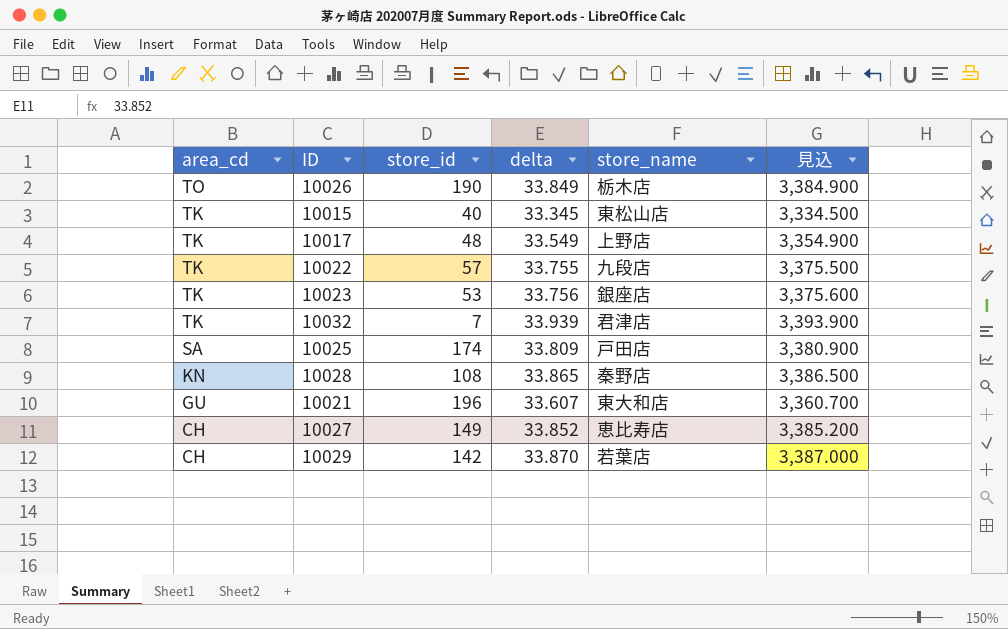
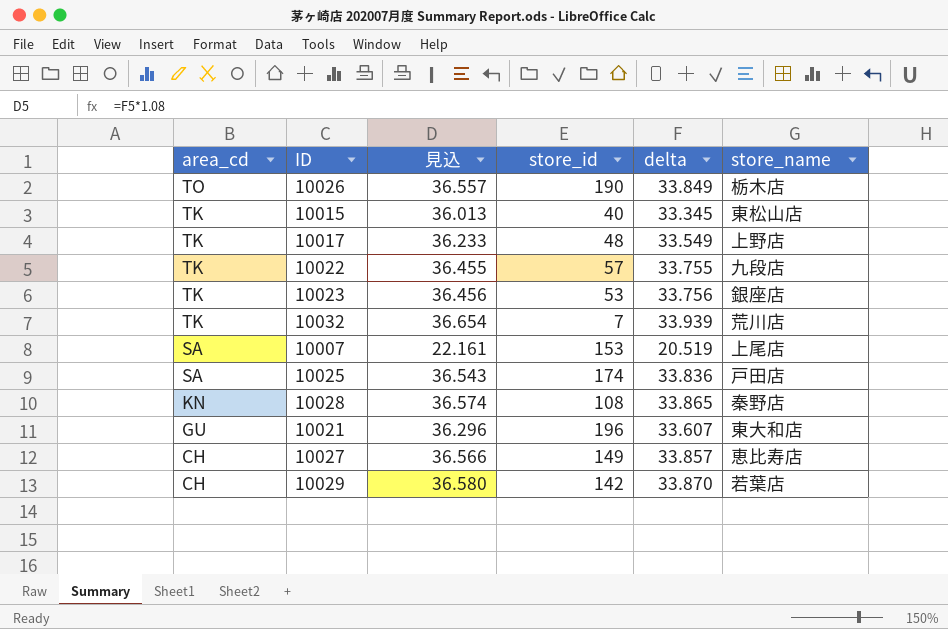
column 見込 | formula: [delta] * 100 -> [delta] * 1.08
column 見込 | position: 6 -> 3
10032 | store_name: 君津店 -> 荒川店
row 10007: none -> SA | 22.161 | 153 | 20.519 | 上尾店
10025 | delta: 33.809 -> 33.836
10027 | delta: 33.852 -> 33.857

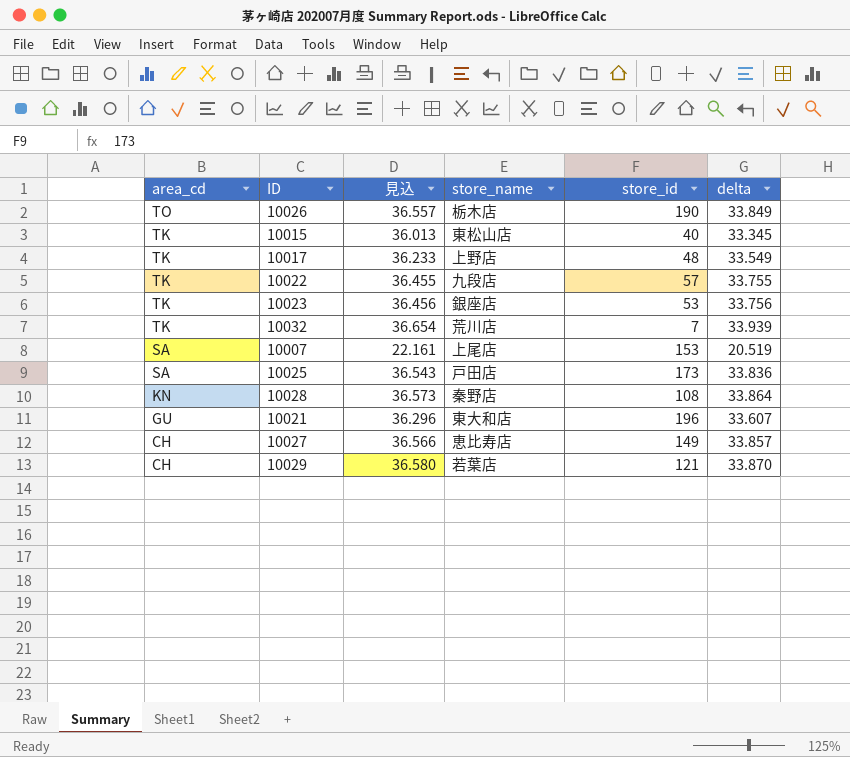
column store_name | position: 6 -> 4
10025 | store_id: 174 -> 173
10028 | 見込: 36.574 -> 36.573
10028 | delta: 33.865 -> 33.864
10029 | store_id: 142 -> 121

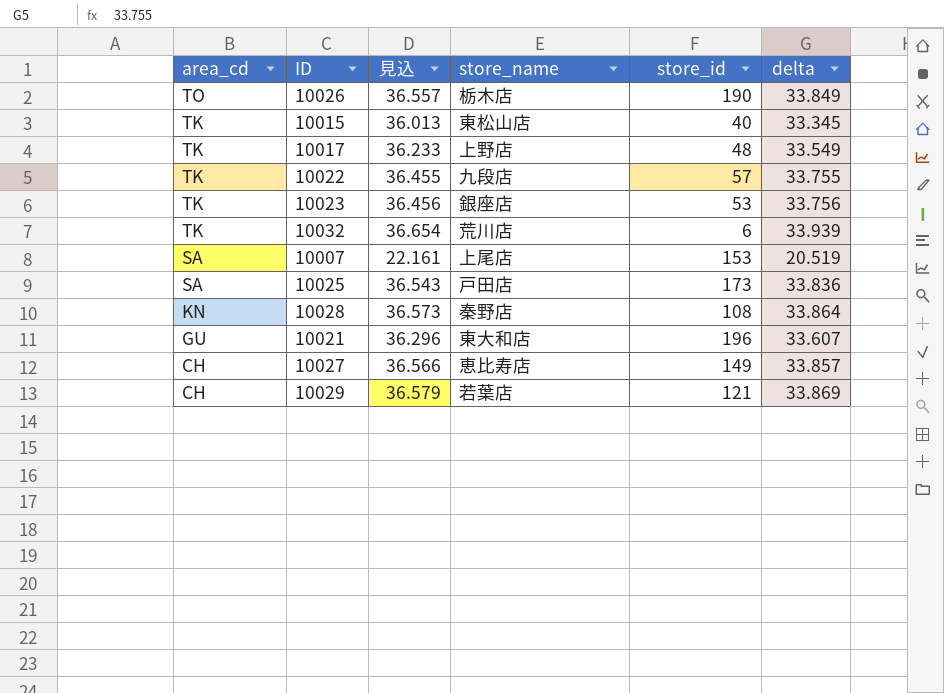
10032 | store_id: 7 -> 6
10029 | 見込: 36.580 -> 36.579
10029 | delta: 33.870 -> 33.869

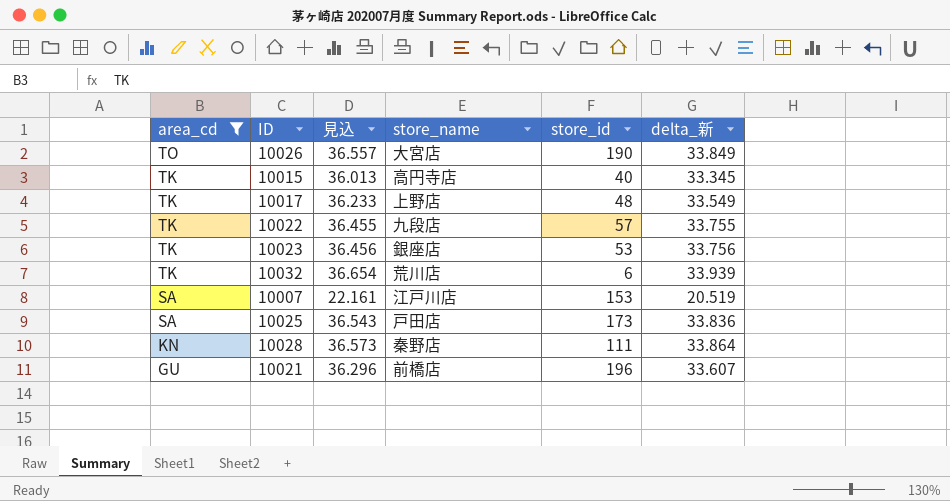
filter: none -> area_cd != CH
column name: delta -> delta_新
10026 | store_name: 栃木店 -> 大宮店
10015 | store_name: 東松山店 -> 高円寺店
10007 | store_name: 上尾店 -> 江戸川店
10028 | store_id: 108 -> 111
10021 | store_name: 東大和店 -> 前橋店

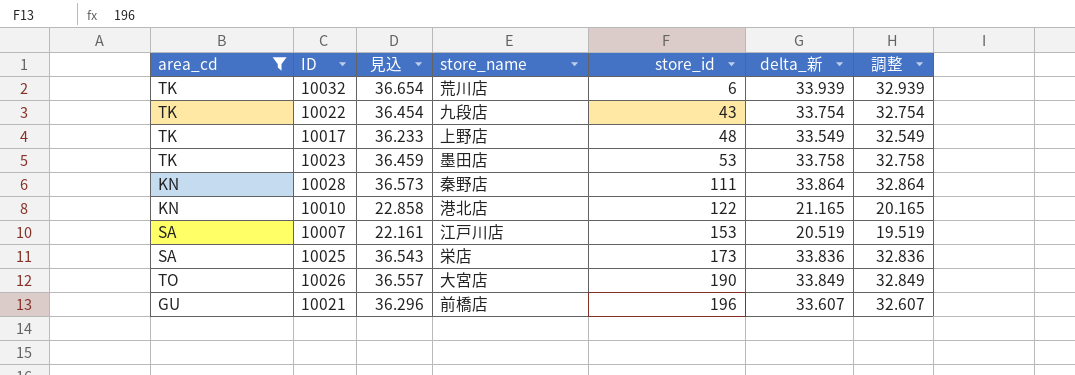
row order: area_cd descending -> store_id ascending
column 調整 | formula: none -> [delta_新] - 1
row 10015: TK | 36.013 | 高円寺店 | 40 | 33.345 -> none
10022 | 見込: 36.455 -> 36.454
10022 | store_id: 57 -> 43
10022 | delta_新: 33.755 -> 33.754
10023 | 見込: 36.456 -> 36.459
10023 | store_name: 銀座店 -> 墨田店
10023 | delta_新: 33.756 -> 33.758
row 10010: none -> KN | 22.858 | 港北店 | 122 | 21.165 | 20.165
10025 | store_name: 戸田店 -> 栄店

